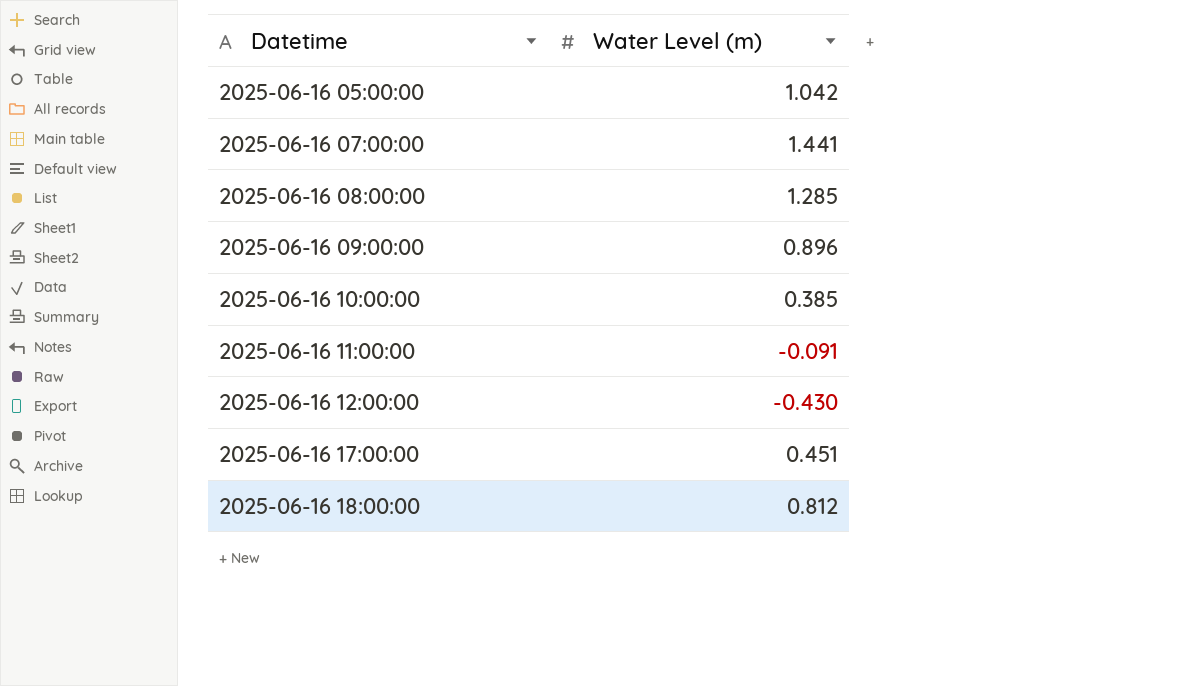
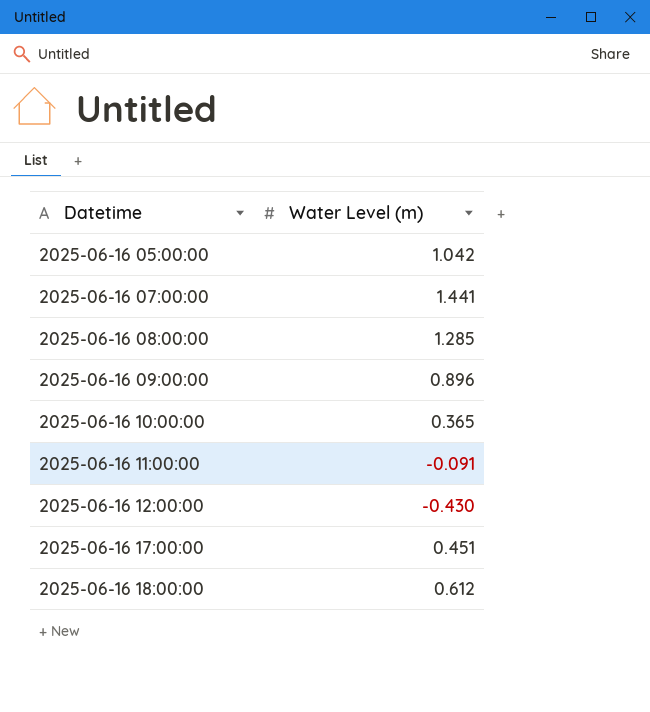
2025-06-16 10:00:00 | Water Level (m): 0.385 -> 0.365
2025-06-16 18:00:00 | Water Level (m): 0.812 -> 0.612

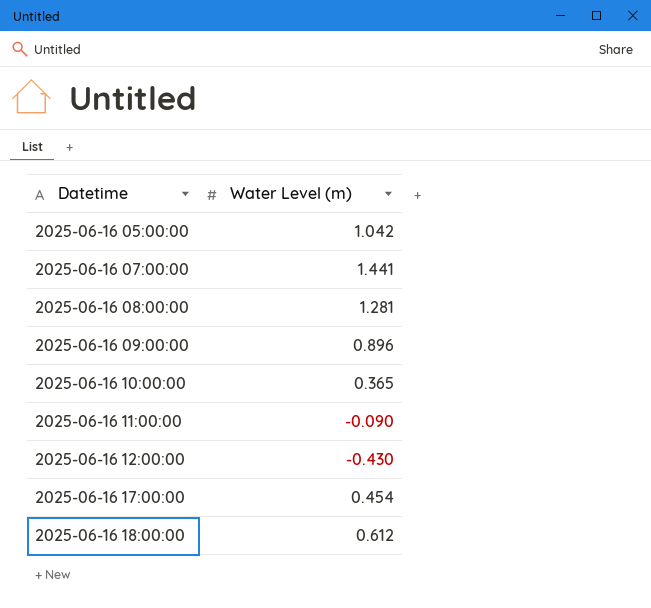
2025-06-16 08:00:00 | Water Level (m): 1.285 -> 1.281
2025-06-16 11:00:00 | Water Level (m): -0.091 -> -0.090
2025-06-16 17:00:00 | Water Level (m): 0.451 -> 0.454

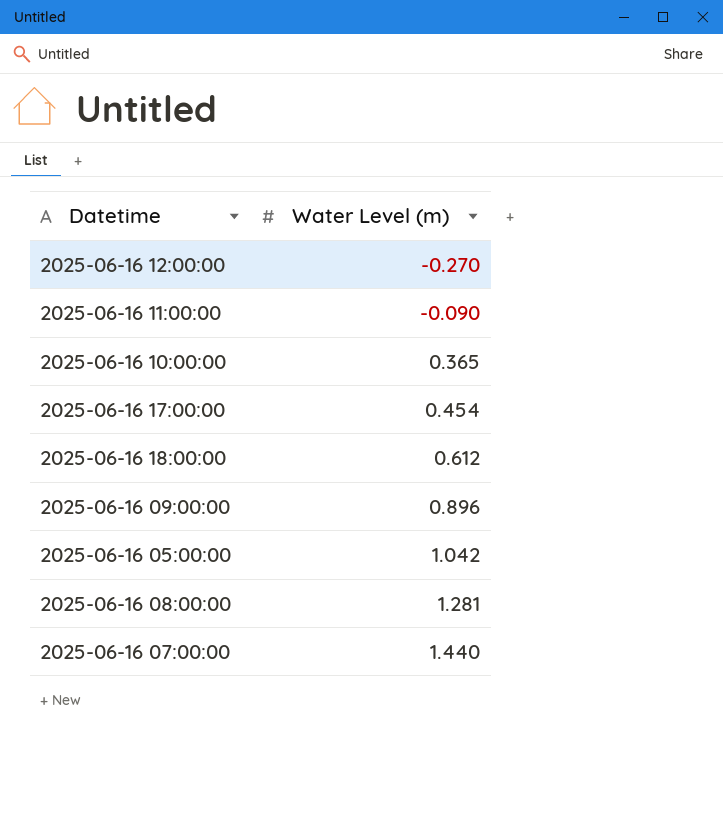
row order: Datetime ascending -> Water Level (m) ascending
2025-06-16 12:00:00 | Water Level (m): -0.430 -> -0.270
2025-06-16 07:00:00 | Water Level (m): 1.441 -> 1.440

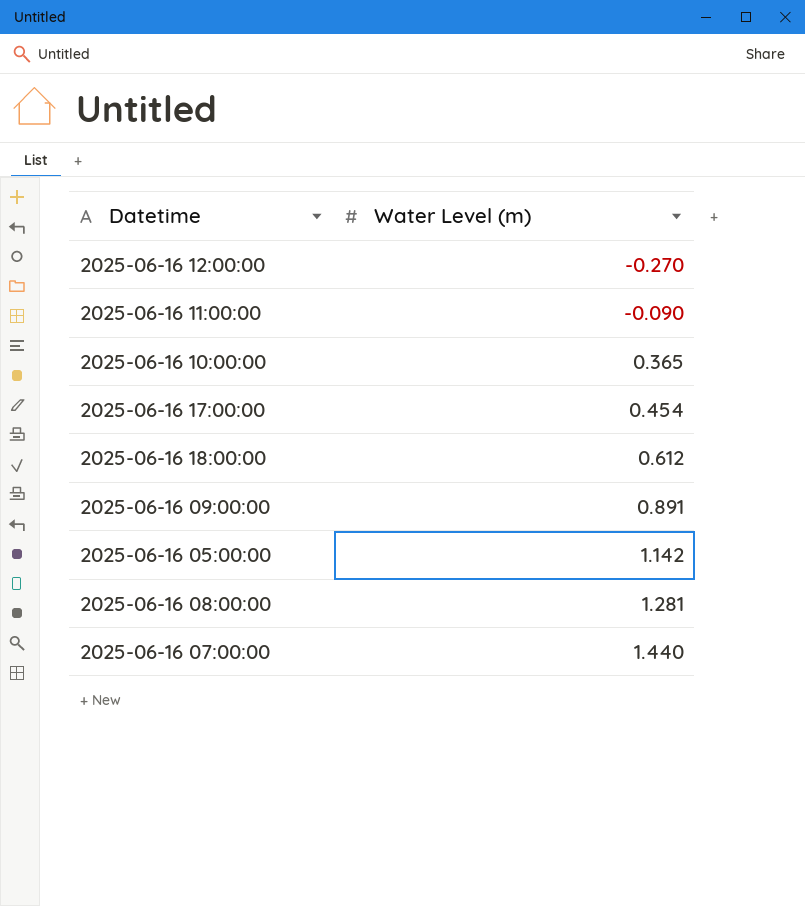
2025-06-16 09:00:00 | Water Level (m): 0.896 -> 0.891
2025-06-16 05:00:00 | Water Level (m): 1.042 -> 1.142

